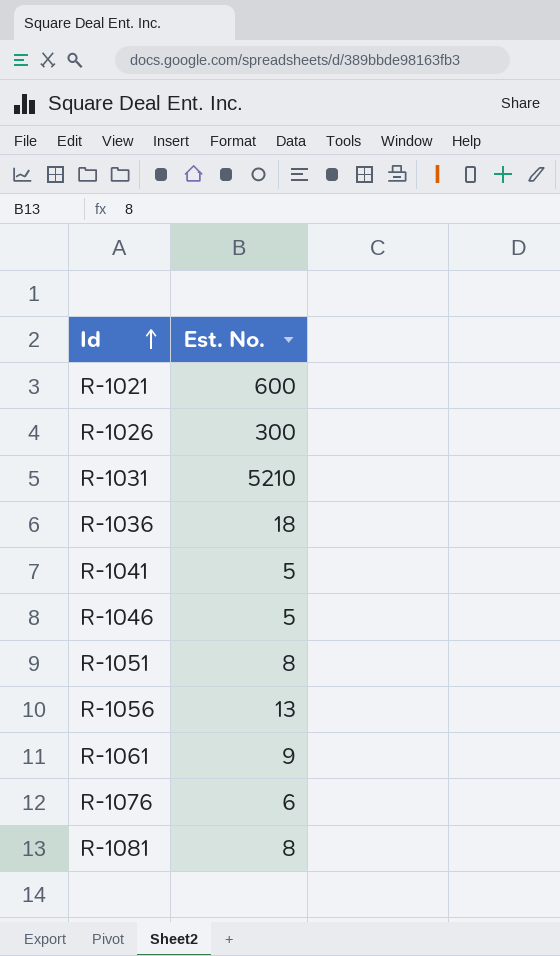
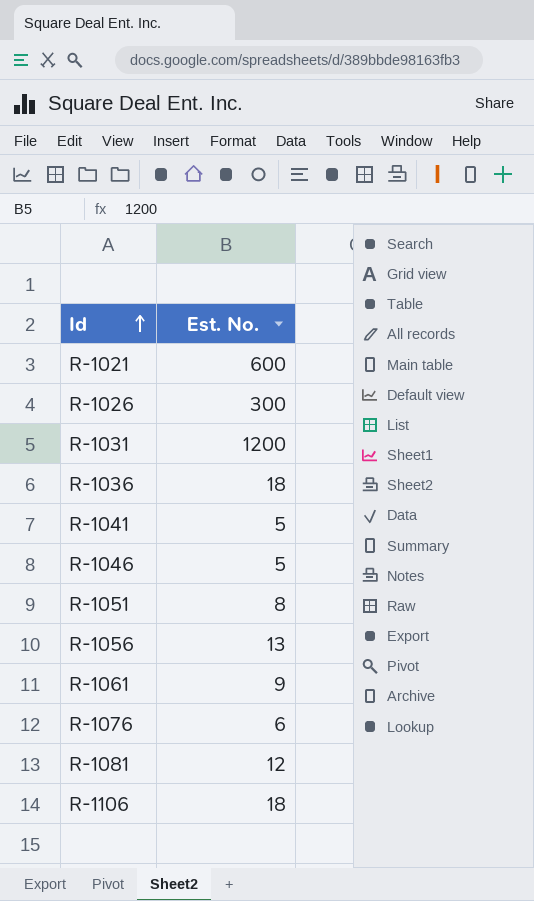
R-1031 | Est. No.: 5210 -> 1200
R-1081 | Est. No.: 8 -> 12
row R-1106: none -> 18

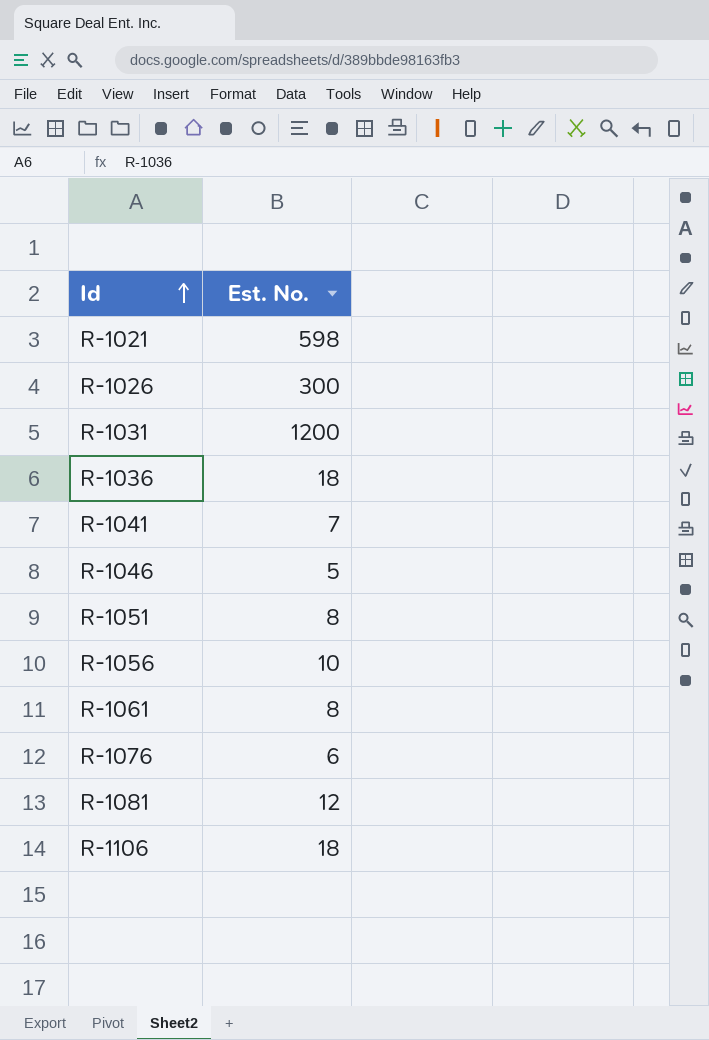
R-1021 | Est. No.: 600 -> 598
R-1041 | Est. No.: 5 -> 7
R-1056 | Est. No.: 13 -> 10
R-1061 | Est. No.: 9 -> 8

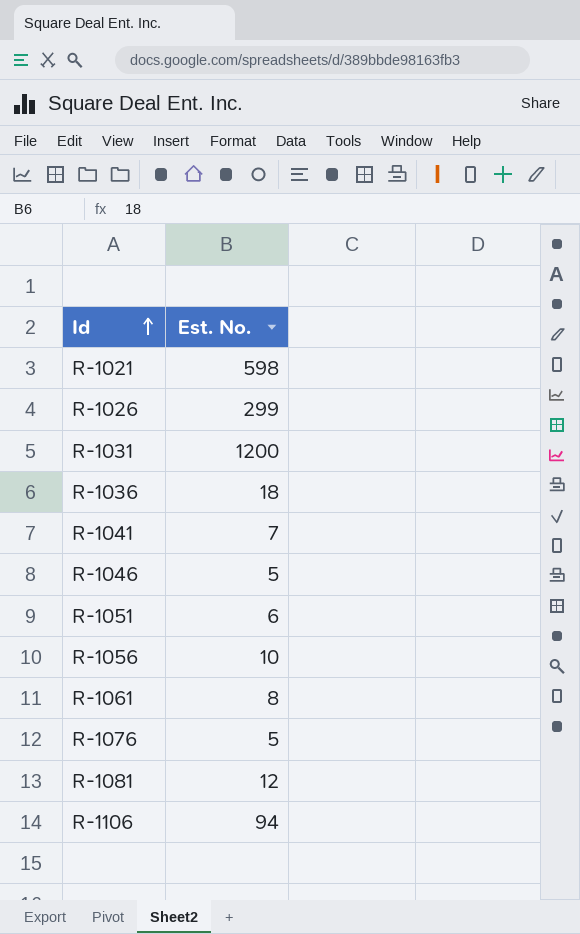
R-1026 | Est. No.: 300 -> 299
R-1051 | Est. No.: 8 -> 6
R-1076 | Est. No.: 6 -> 5
R-1106 | Est. No.: 18 -> 94

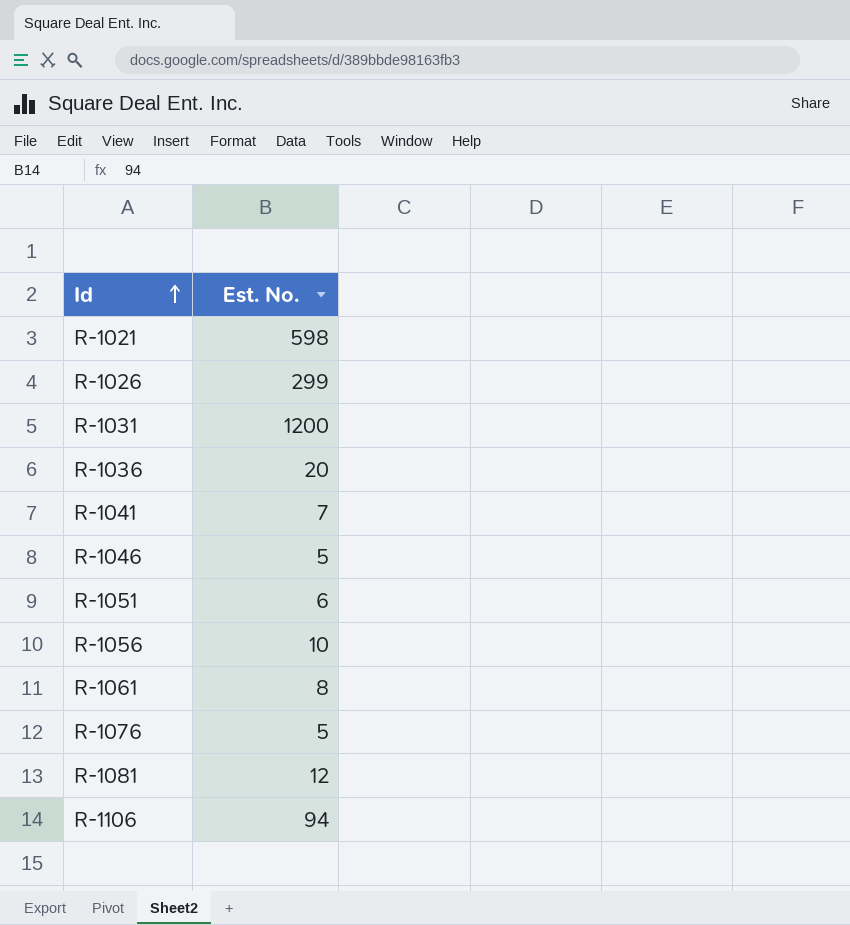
R-1036 | Est. No.: 18 -> 20

